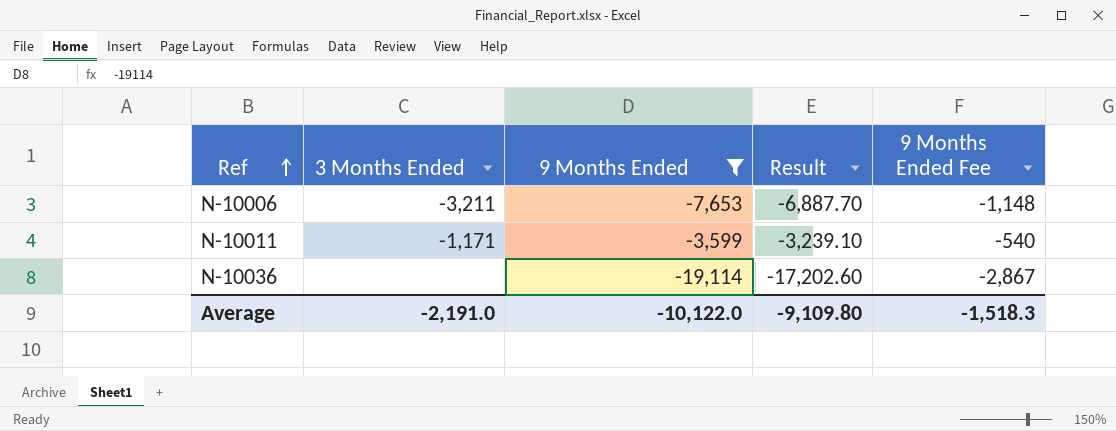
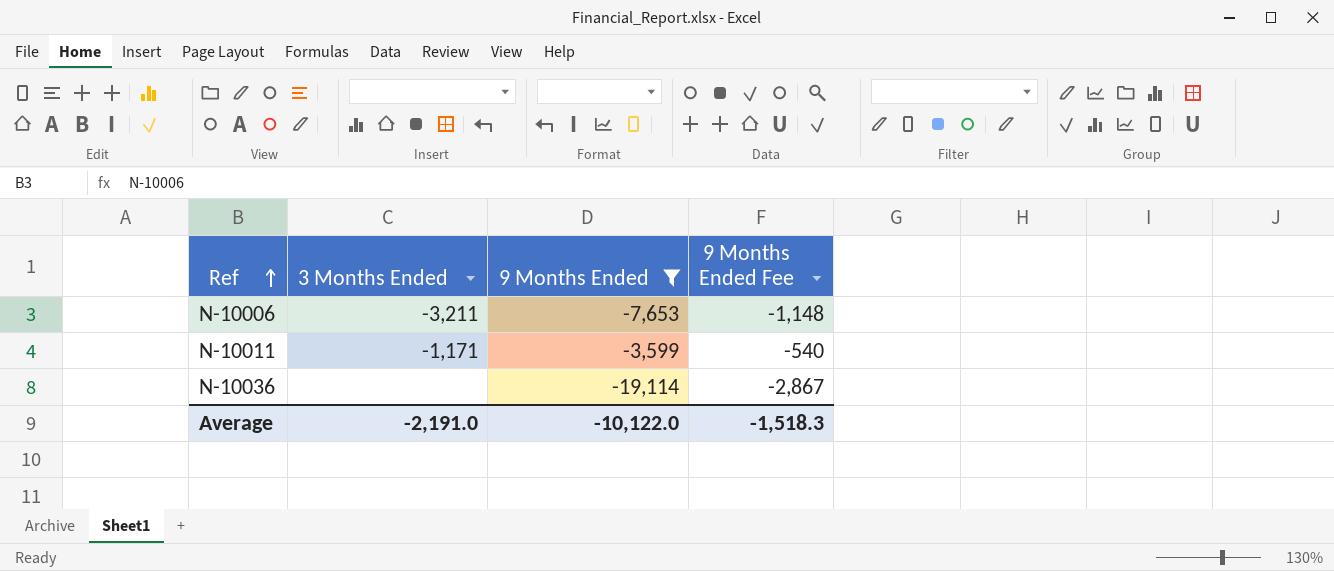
column Result | formula: [9 Months Ended] * 0.9 -> none

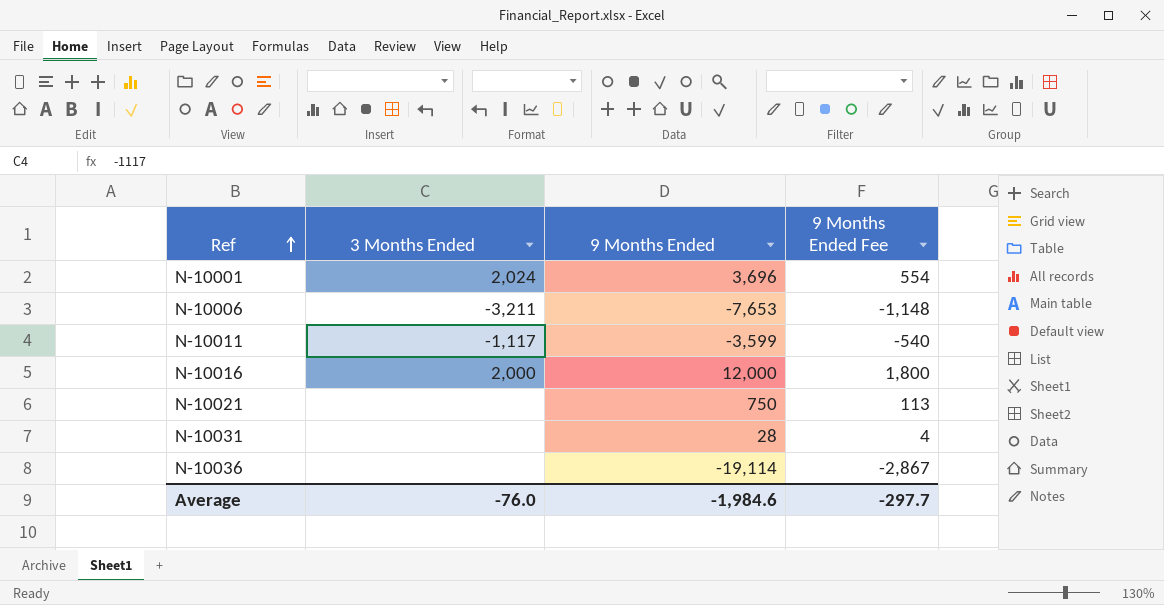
filter: 9 Months Ended <= -3,599 -> none
N-10011 | 3 Months Ended: -1,171 -> -1,117
Average | 3 Months Ended: -2,191.0 -> -76.0
Average | 9 Months Ended: -10,122.0 -> -1,984.6
Average | 9 Months Ended Fee: -1,518.3 -> -297.7

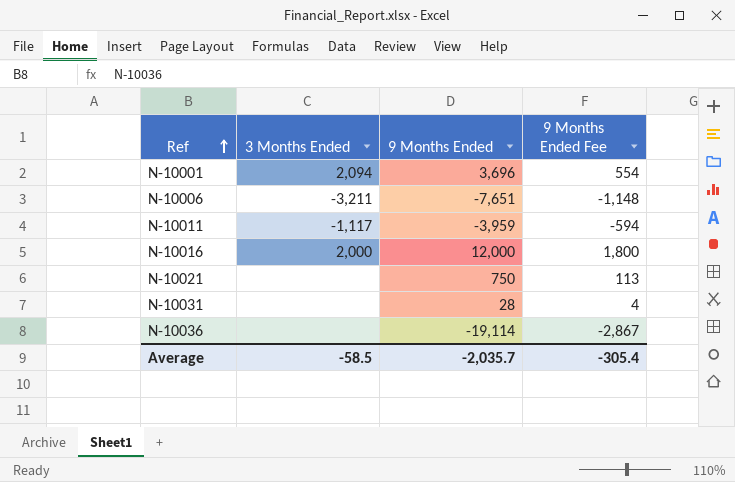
N-10001 | 3 Months Ended: 2,024 -> 2,094
N-10006 | 9 Months Ended: -7,653 -> -7,651
N-10011 | 9 Months Ended: -3,599 -> -3,959
N-10011 | 9 Months Ended Fee: -540 -> -594
Average | 3 Months Ended: -76.0 -> -58.5
Average | 9 Months Ended: -1,984.6 -> -2,035.7
Average | 9 Months Ended Fee: -297.7 -> -305.4

